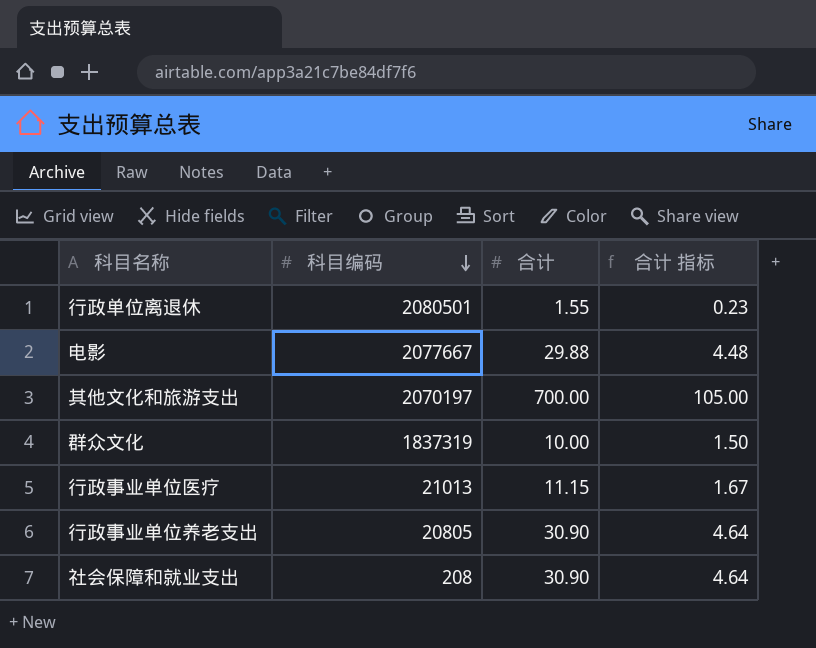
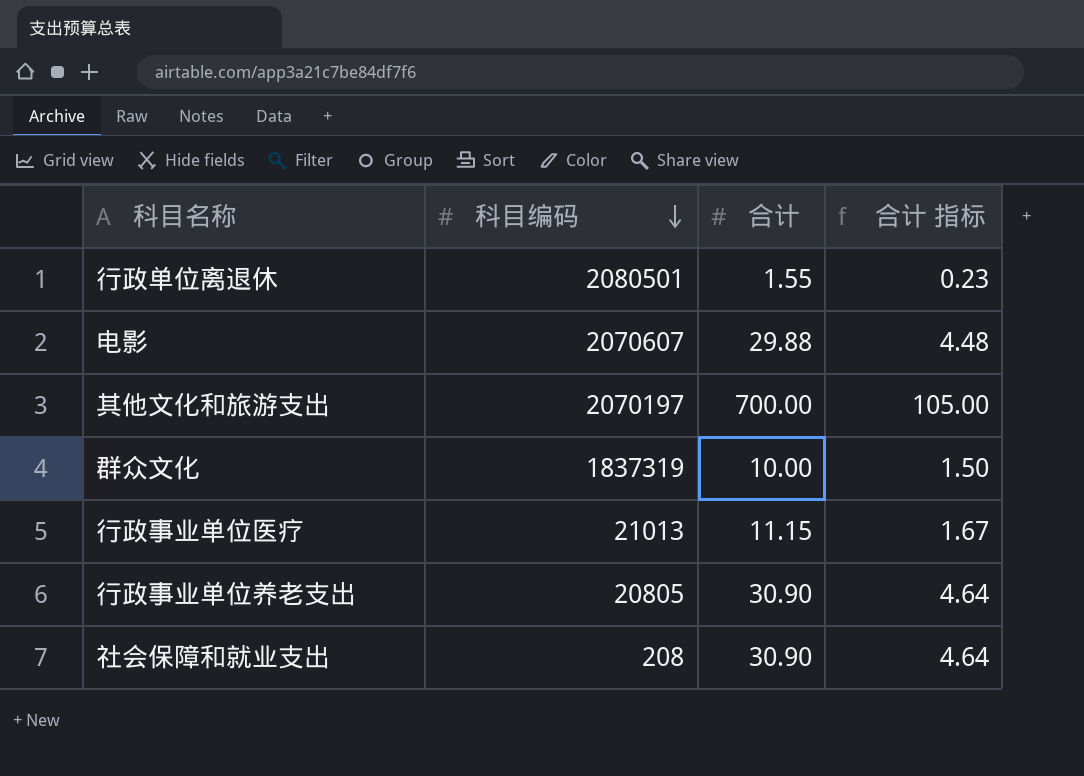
电影 | 科目编码: 2077667 -> 2070607

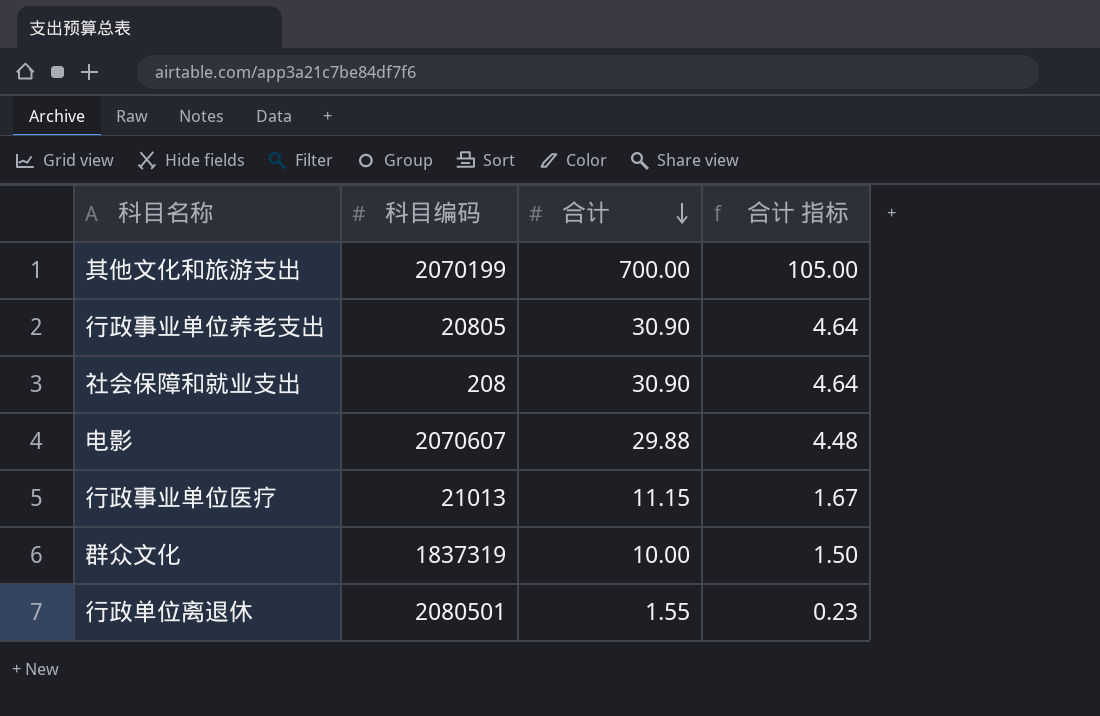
row order: 科目编码 descending -> 合计 descending
其他文化和旅游支出 | 科目编码: 2070197 -> 2070199

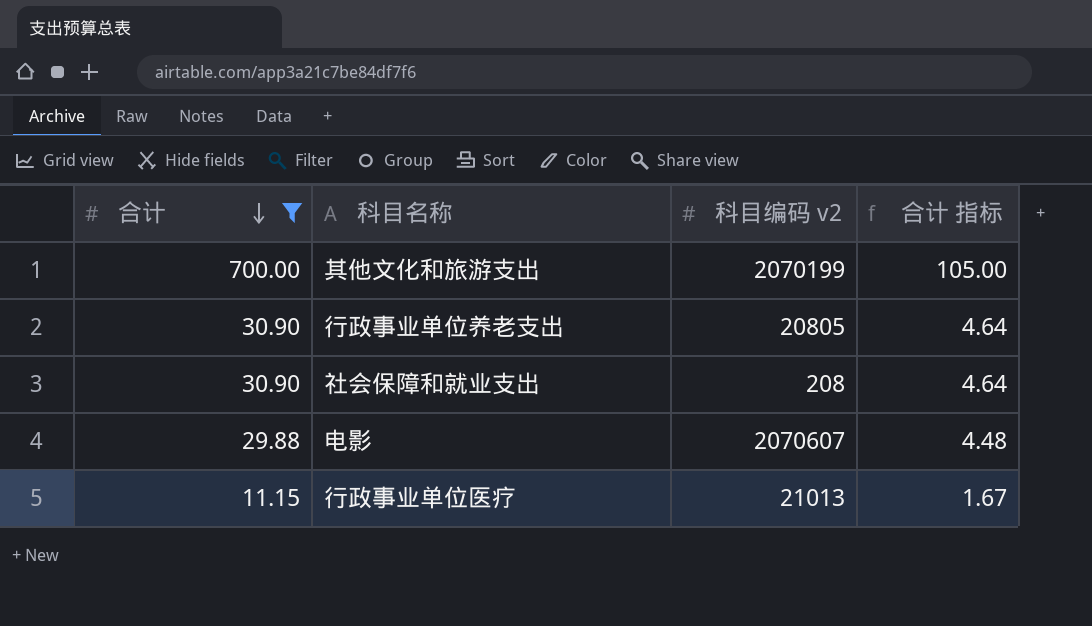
filter: none -> 合计 >= 11.15
column 合计 | position: 3 -> 1
column name: 科目编码 -> 科目编码 v2

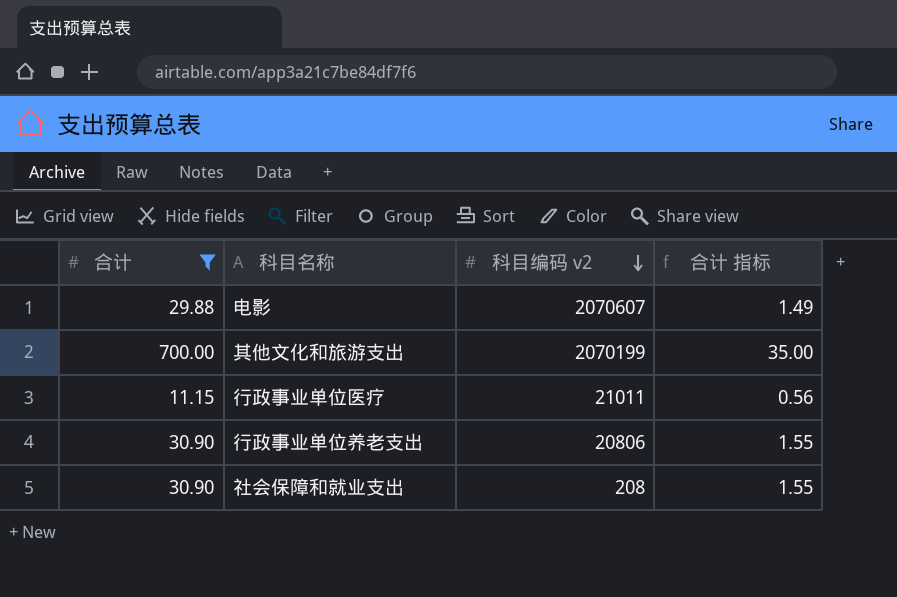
row order: 合计 descending -> 科目编码 v2 descending
column 合计 指标 | formula: [合计] * 0.15 -> [合计] * 0.05
行政事业单位医疗 | 科目编码 v2: 21013 -> 21011
行政事业单位养老支出 | 科目编码 v2: 20805 -> 20806

